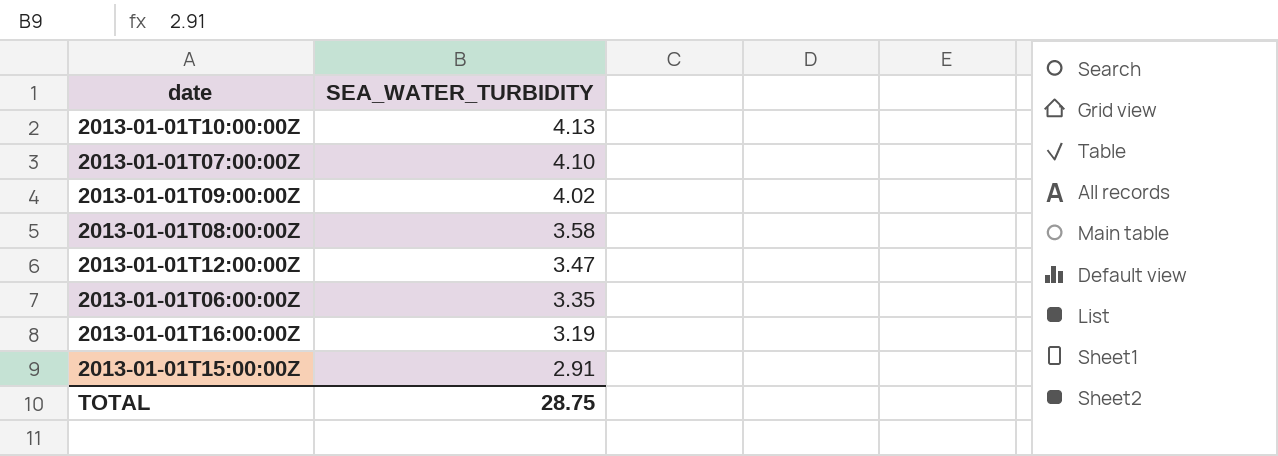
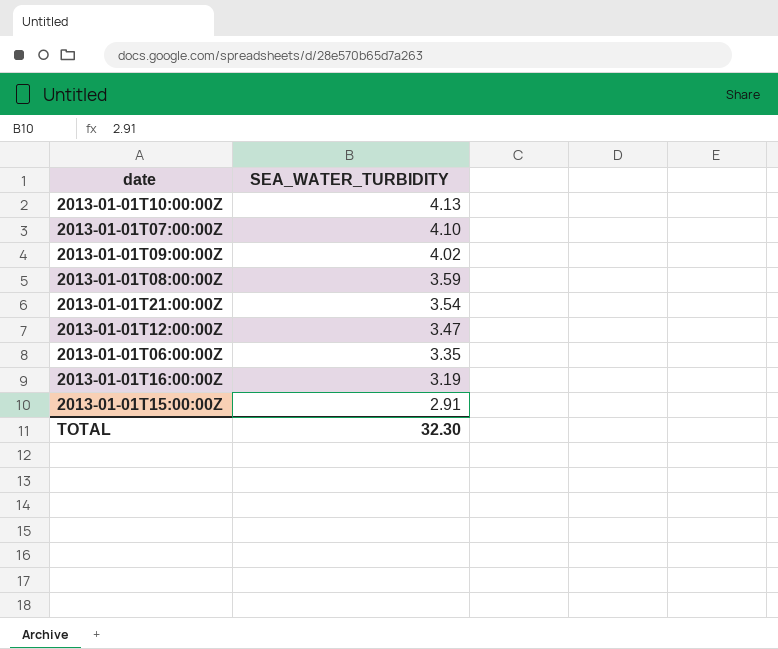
2013-01-01T08:00:00Z | SEA_WATER_TURBIDITY: 3.58 -> 3.59
row 2013-01-01T21:00:00Z: none -> 3.54
TOTAL | SEA_WATER_TURBIDITY: 28.75 -> 32.30

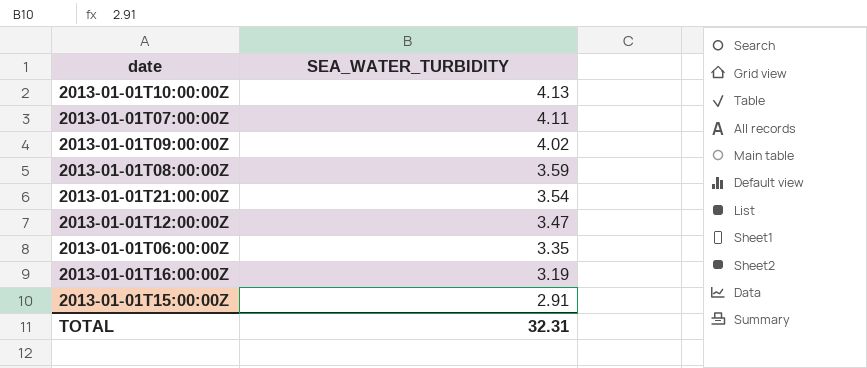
2013-01-01T07:00:00Z | SEA_WATER_TURBIDITY: 4.10 -> 4.11
TOTAL | SEA_WATER_TURBIDITY: 32.30 -> 32.31

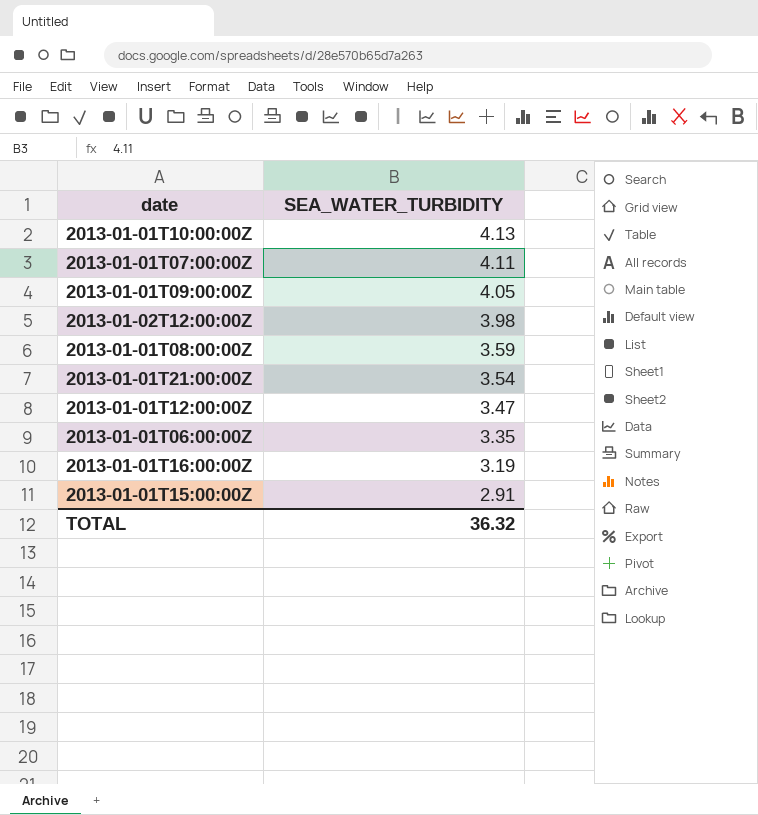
2013-01-01T09:00:00Z | SEA_WATER_TURBIDITY: 4.02 -> 4.05
row 2013-01-02T12:00:00Z: none -> 3.98
TOTAL | SEA_WATER_TURBIDITY: 32.31 -> 36.32

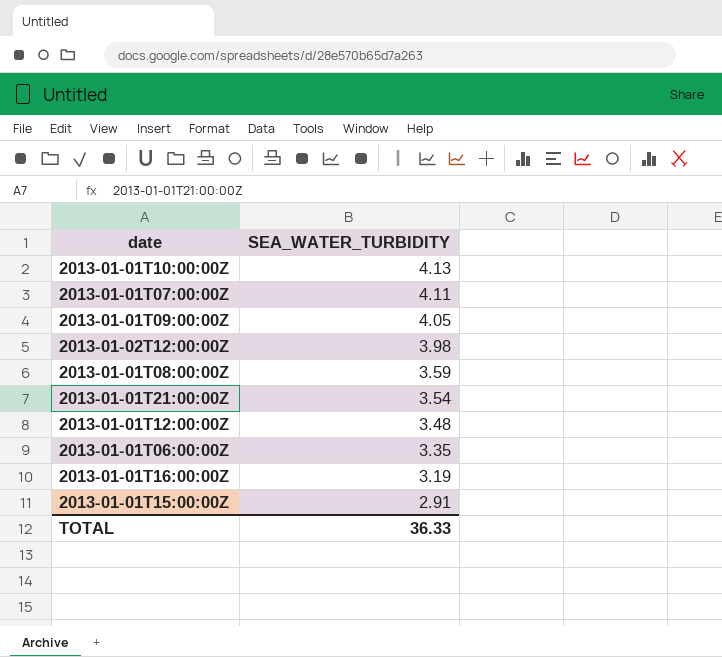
2013-01-01T12:00:00Z | SEA_WATER_TURBIDITY: 3.47 -> 3.48
TOTAL | SEA_WATER_TURBIDITY: 36.32 -> 36.33

